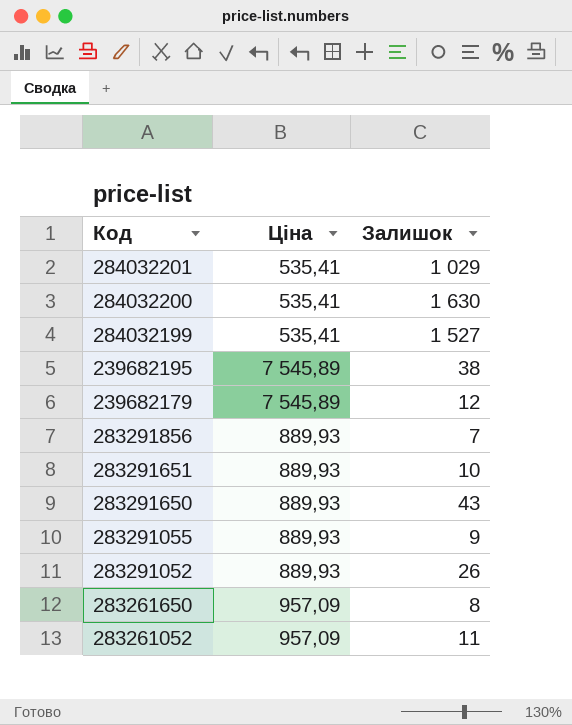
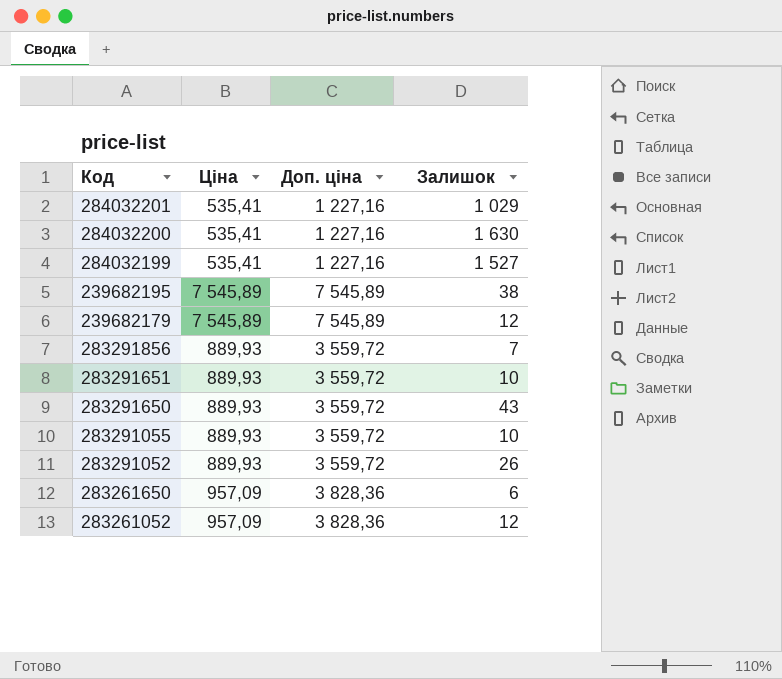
column Доп. ціна | position: none -> 3
283291055 | Залишок: 9 -> 10
283261650 | Залишок: 8 -> 6
283261052 | Залишок: 11 -> 12

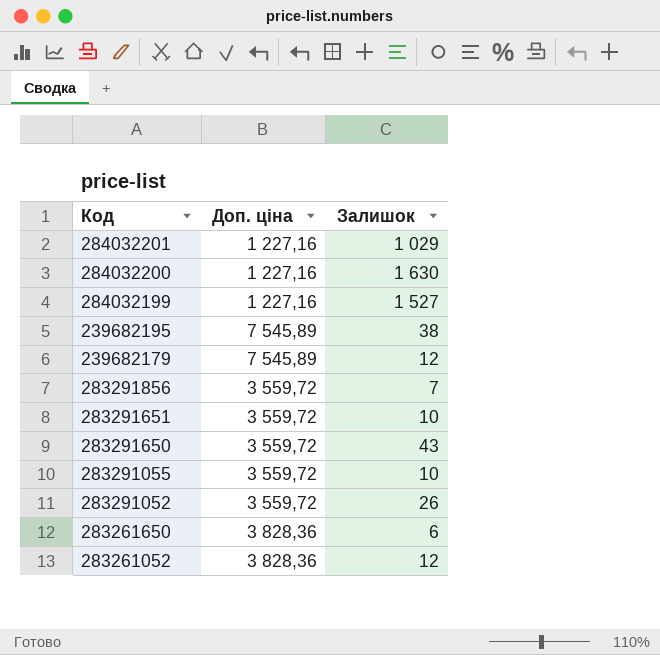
column Ціна | position: 2 -> none

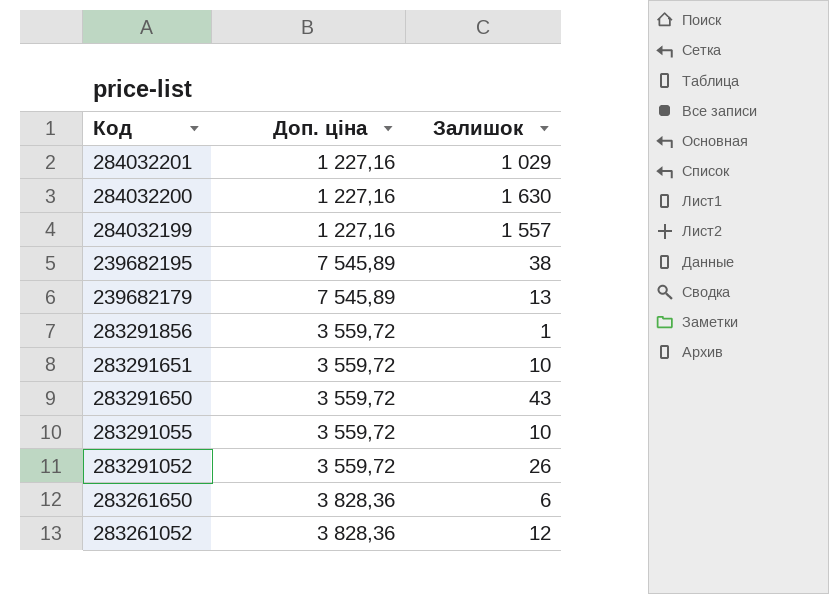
284032199 | Залишок: 1 527 -> 1 557
239682179 | Залишок: 12 -> 13
283291856 | Залишок: 7 -> 1

